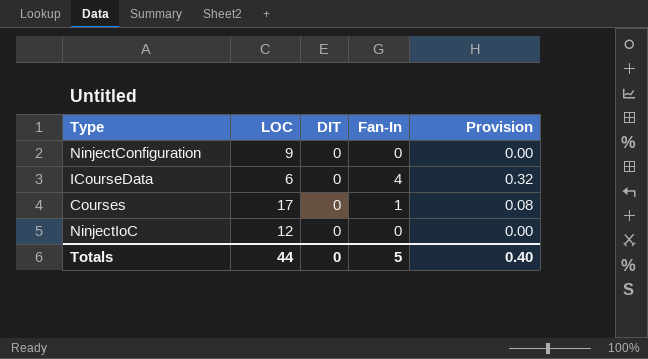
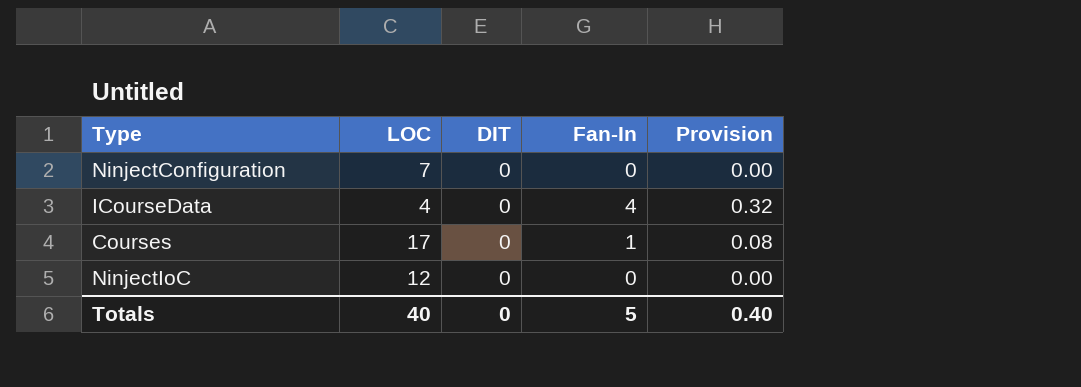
NinjectConfiguration | LOC: 9 -> 7
ICourseData | LOC: 6 -> 4
Totals | LOC: 44 -> 40

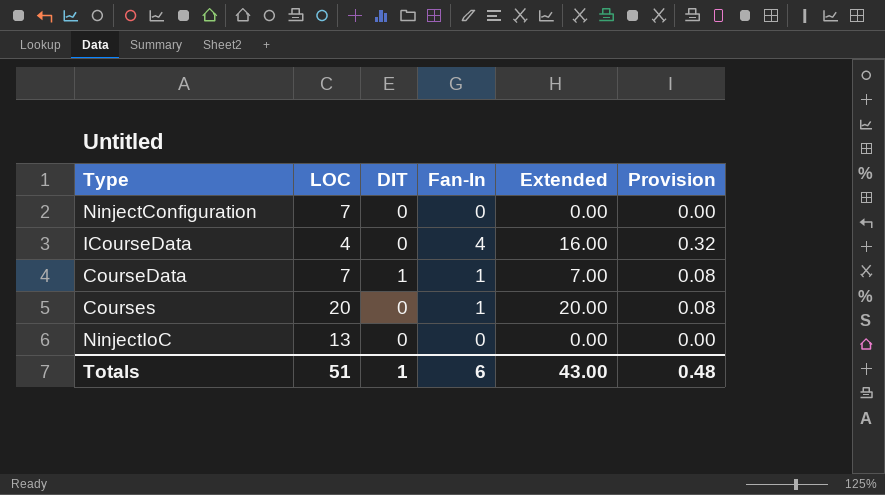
column Extended | formula: none -> [LOC] * [Fan-In]
row CourseData: none -> 7 | 1 | 1 | 7.00 | 0.08
Courses | LOC: 17 -> 20
NinjectIoC | LOC: 12 -> 13
Totals | LOC: 40 -> 51
Totals | DIT: 0 -> 1
Totals | Fan-In: 5 -> 6
Totals | Provision: 0.40 -> 0.48

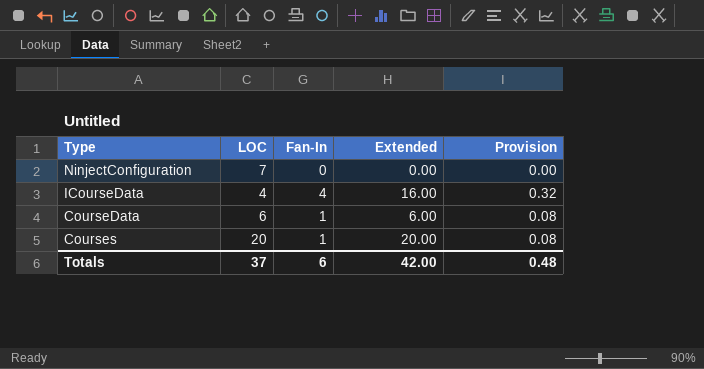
column DIT | position: 3 -> none
row NinjectIoC: 13 | 0 | 0 | 0.00 | 0.00 -> none
CourseData | LOC: 7 -> 6
CourseData | Extended: 7.00 -> 6.00
Totals | LOC: 51 -> 37
Totals | Extended: 43.00 -> 42.00

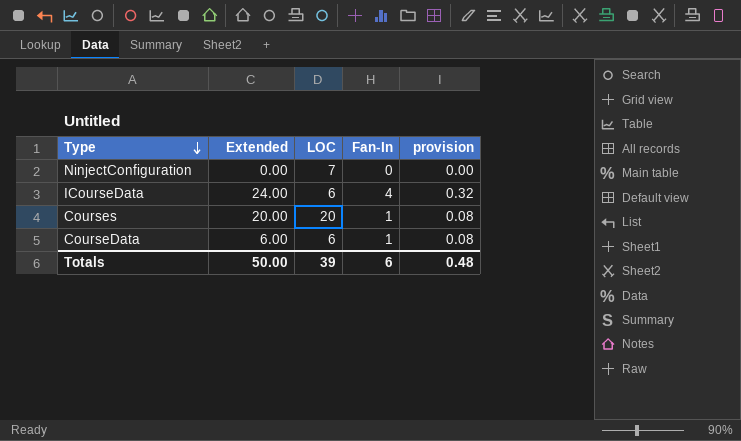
row order: none -> Type descending
column Extended | position: 4 -> 2
column name: Provision -> provision
ICourseData | Extended: 16.00 -> 24.00
ICourseData | LOC: 4 -> 6
Totals | Extended: 42.00 -> 50.00
Totals | LOC: 37 -> 39

